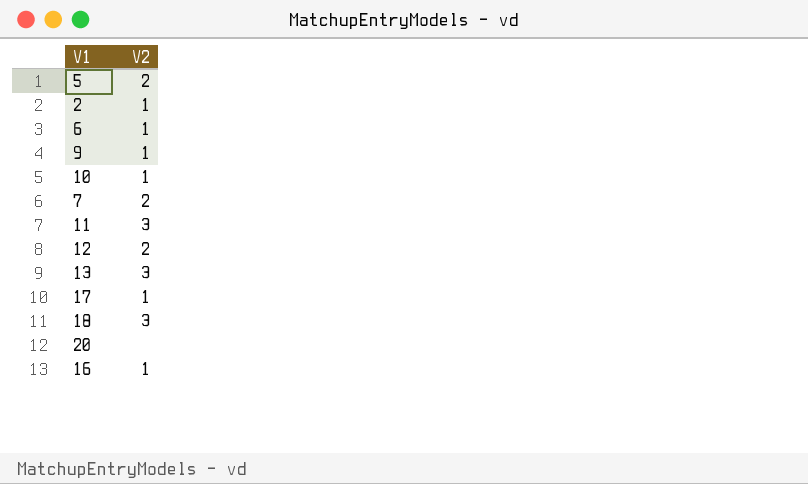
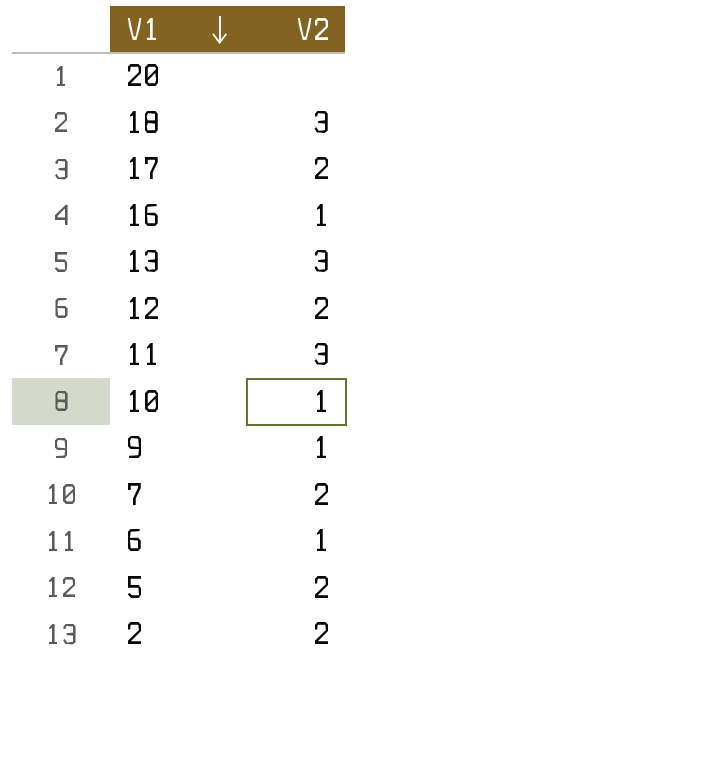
row order: none -> V1 descending
17 | V2: 1 -> 2
2 | V2: 1 -> 2

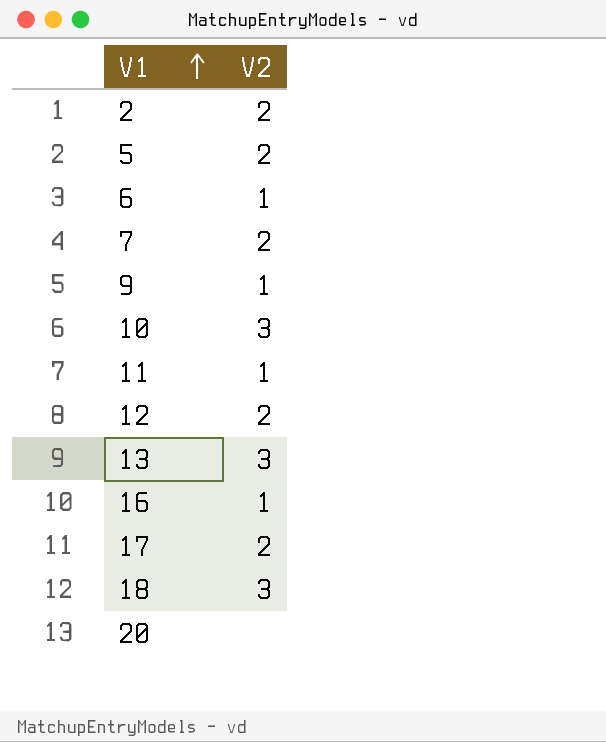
row order: V1 descending -> V1 ascending
10 | V2: 1 -> 3
11 | V2: 3 -> 1

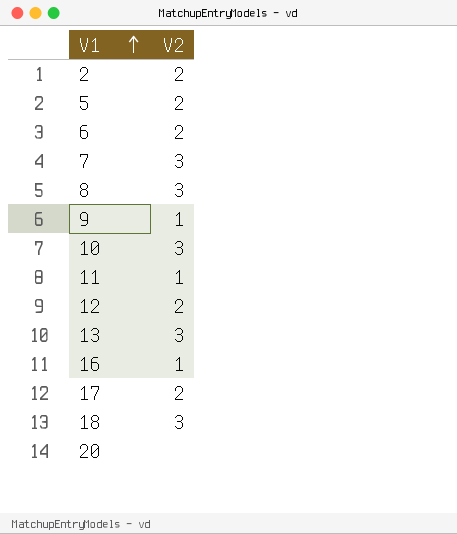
6 | V2: 1 -> 2
7 | V2: 2 -> 3
row 8: none -> 3

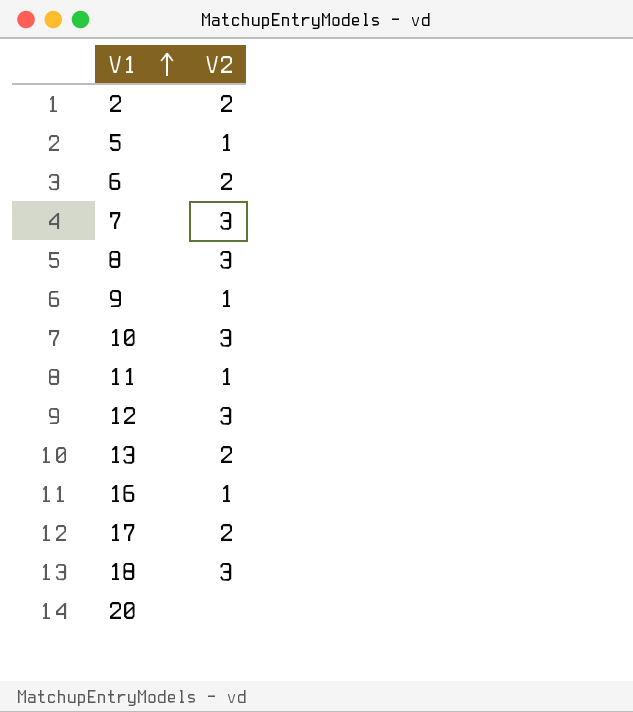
5 | V2: 2 -> 1
12 | V2: 2 -> 3
13 | V2: 3 -> 2

